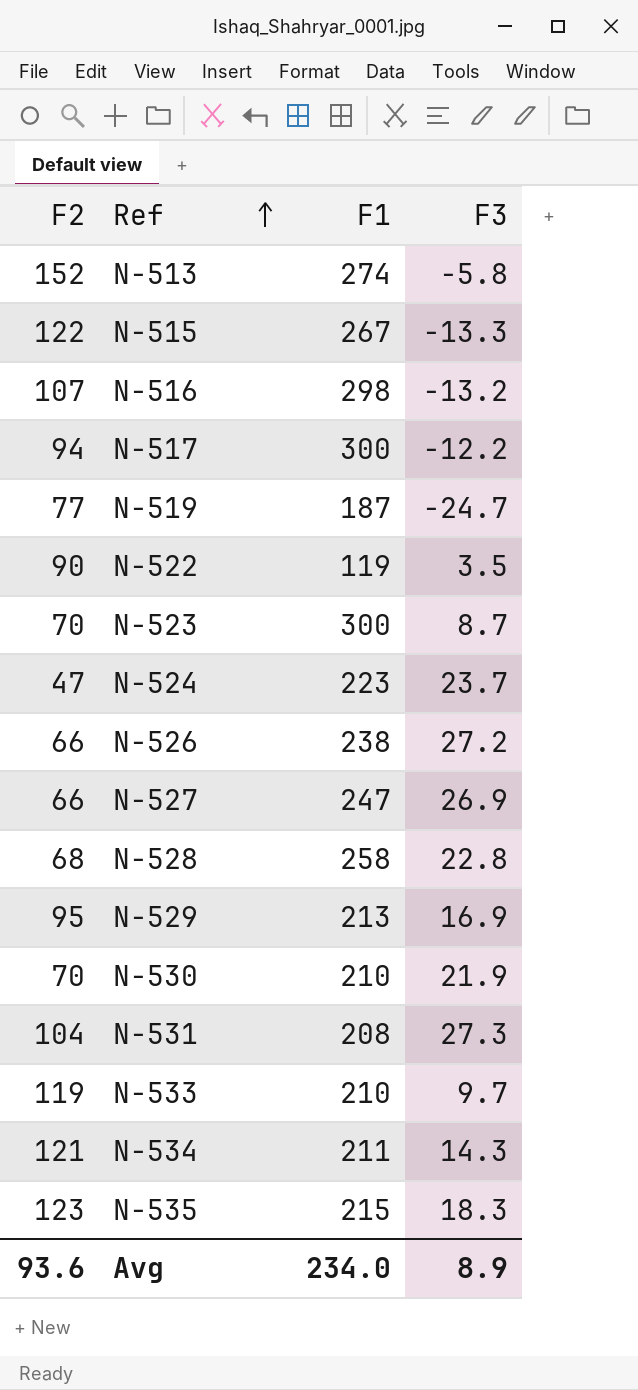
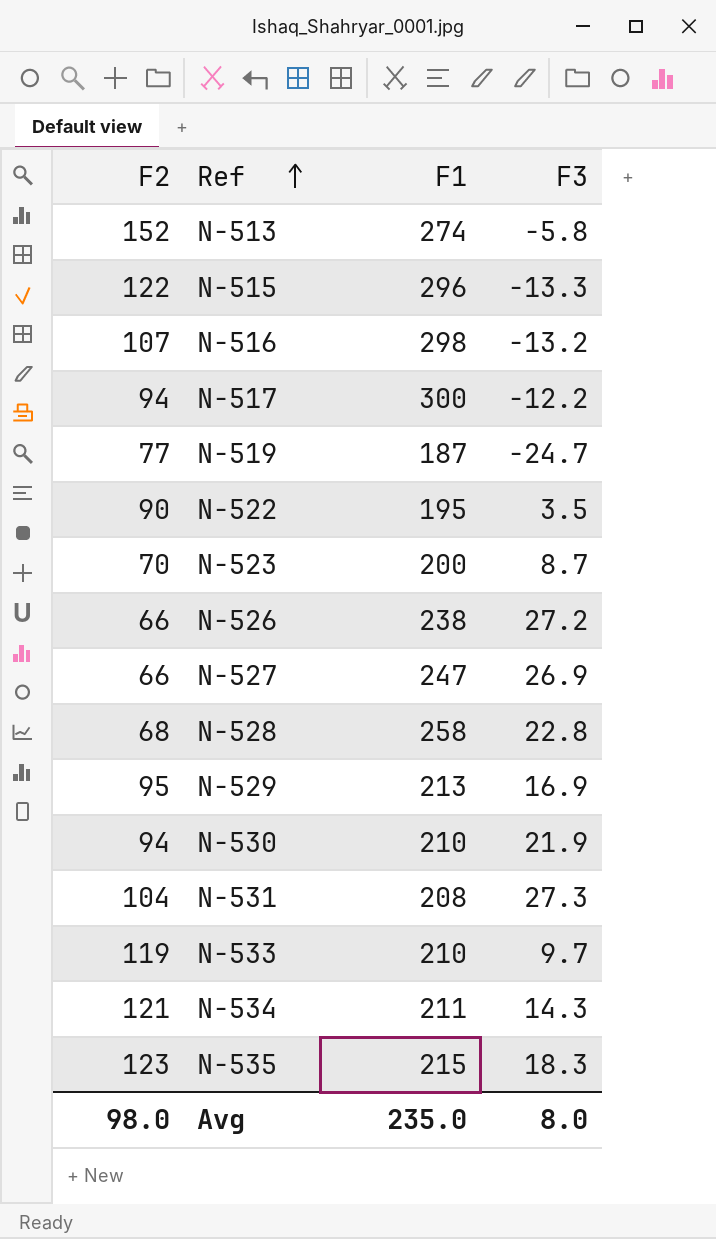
row N-524: 47 | 223 | 23.7 -> none
N-515 | F1: 267 -> 296
N-522 | F1: 119 -> 195
N-523 | F1: 300 -> 200
N-530 | F2: 70 -> 94
Avg | F2: 93.6 -> 98.0
Avg | F1: 234.0 -> 235.0
Avg | F3: 8.9 -> 8.0

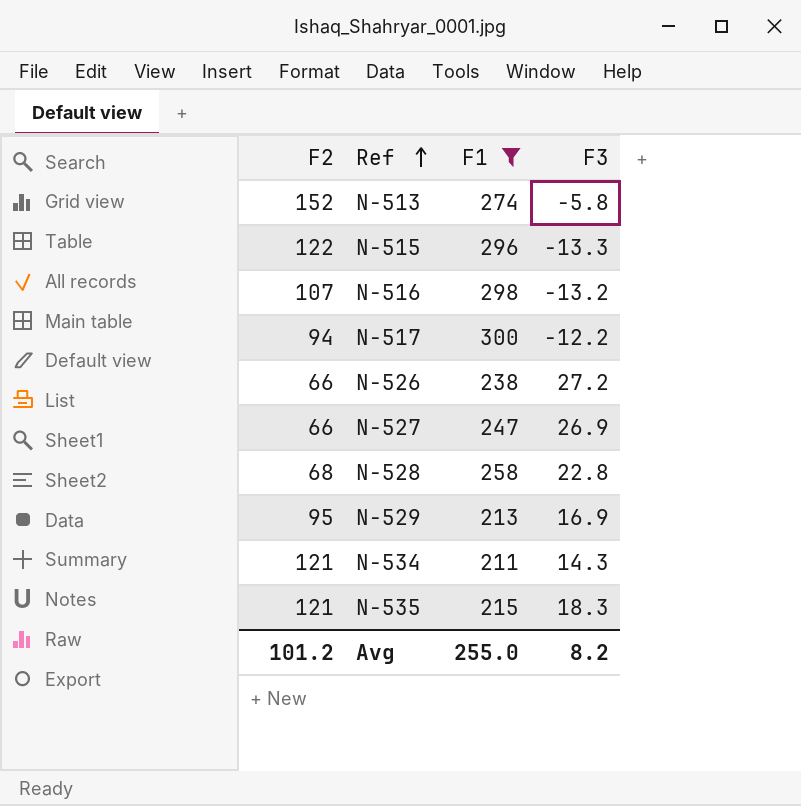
filter: none -> F1 >= 211
N-535 | F2: 123 -> 121
Avg | F2: 98.0 -> 101.2
Avg | F1: 235.0 -> 255.0
Avg | F3: 8.0 -> 8.2

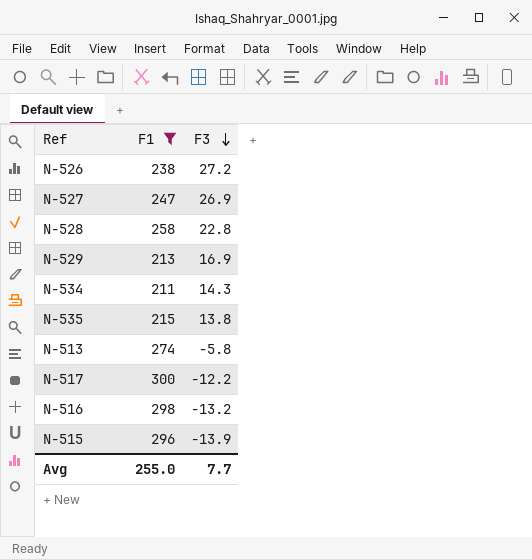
row order: Ref ascending -> F3 descending
column F2 | position: 1 -> none
N-535 | F3: 18.3 -> 13.8
N-515 | F3: -13.3 -> -13.9
Avg | F3: 8.2 -> 7.7

